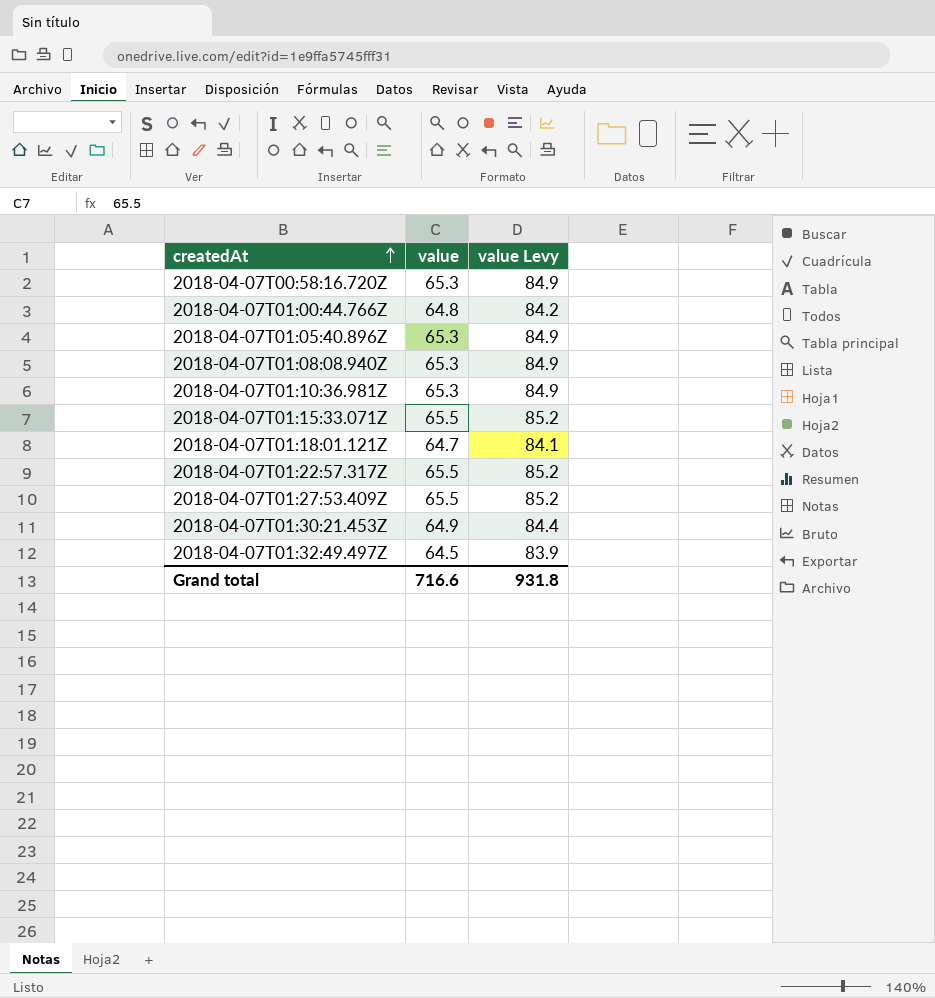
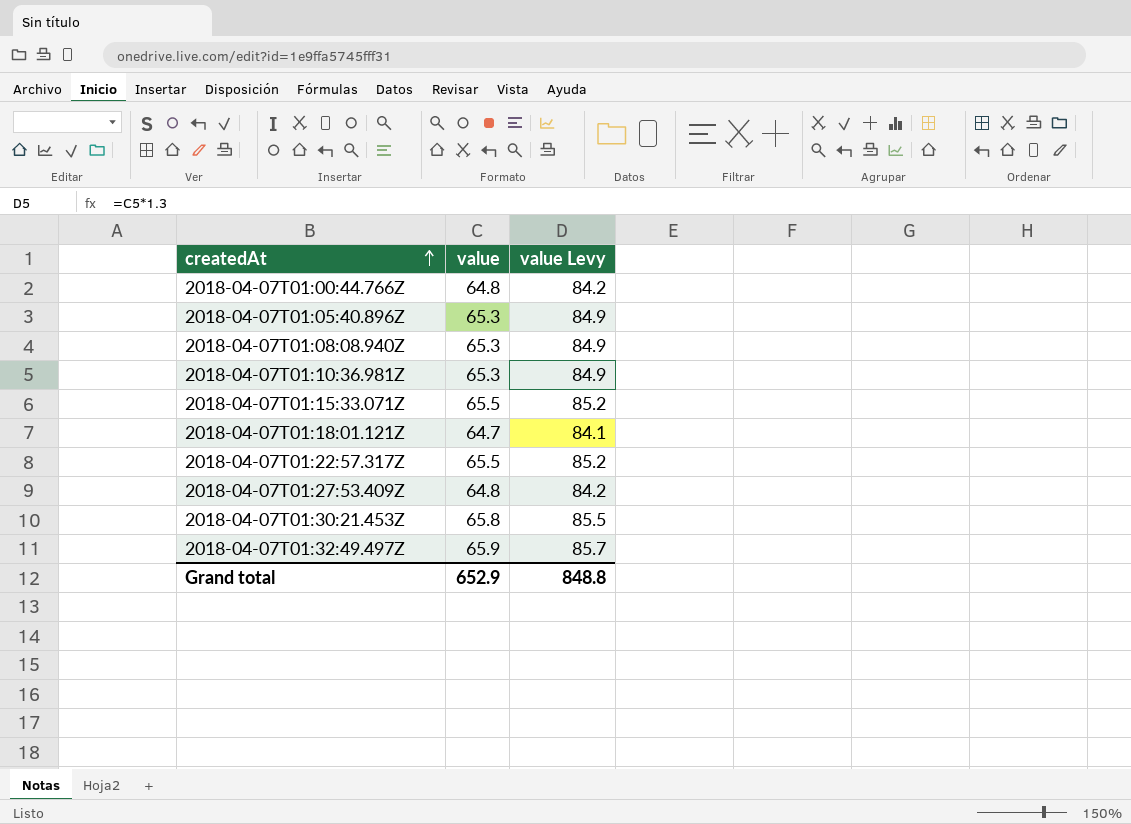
row 2018-04-07T00:58:16.720Z: 65.3 | 84.9 -> none
2018-04-07T01:27:53.409Z | value: 65.5 -> 64.8
2018-04-07T01:27:53.409Z | value Levy: 85.2 -> 84.2
2018-04-07T01:30:21.453Z | value: 64.9 -> 65.8
2018-04-07T01:30:21.453Z | value Levy: 84.4 -> 85.5
2018-04-07T01:32:49.497Z | value: 64.5 -> 65.9
2018-04-07T01:32:49.497Z | value Levy: 83.9 -> 85.7
Grand total | value: 716.6 -> 652.9
Grand total | value Levy: 931.8 -> 848.8

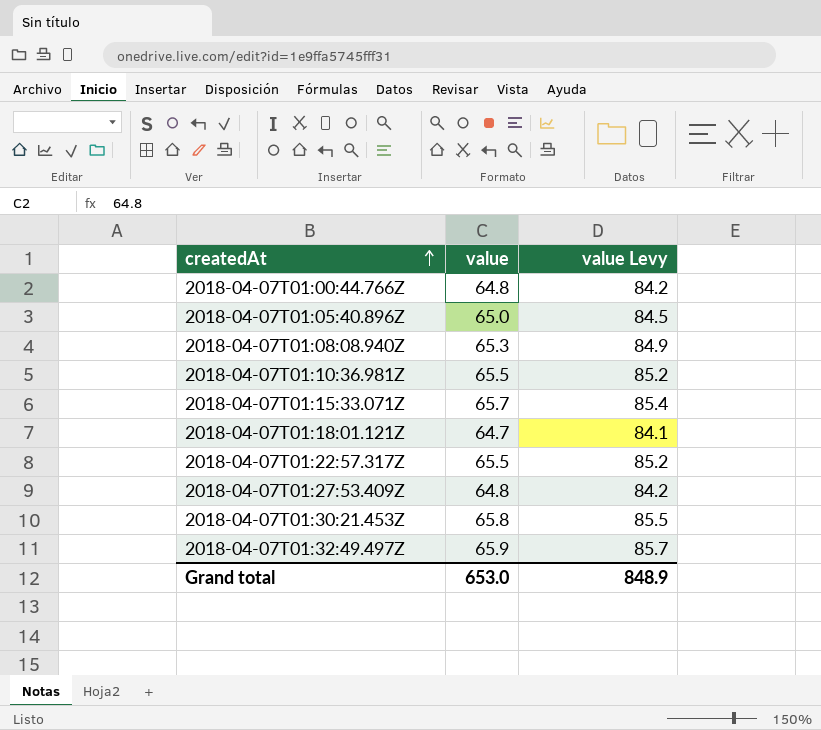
2018-04-07T01:05:40.896Z | value: 65.3 -> 65.0
2018-04-07T01:05:40.896Z | value Levy: 84.9 -> 84.5
2018-04-07T01:10:36.981Z | value: 65.3 -> 65.5
2018-04-07T01:10:36.981Z | value Levy: 84.9 -> 85.2
2018-04-07T01:15:33.071Z | value: 65.5 -> 65.7
2018-04-07T01:15:33.071Z | value Levy: 85.2 -> 85.4
Grand total | value: 652.9 -> 653.0
Grand total | value Levy: 848.8 -> 848.9

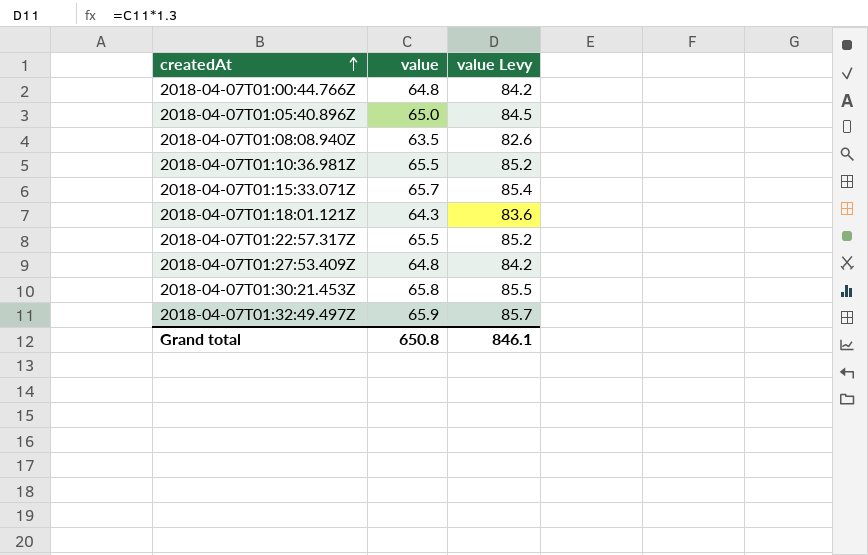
2018-04-07T01:08:08.940Z | value: 65.3 -> 63.5
2018-04-07T01:08:08.940Z | value Levy: 84.9 -> 82.6
2018-04-07T01:18:01.121Z | value: 64.7 -> 64.3
2018-04-07T01:18:01.121Z | value Levy: 84.1 -> 83.6
Grand total | value: 653.0 -> 650.8
Grand total | value Levy: 848.9 -> 846.1

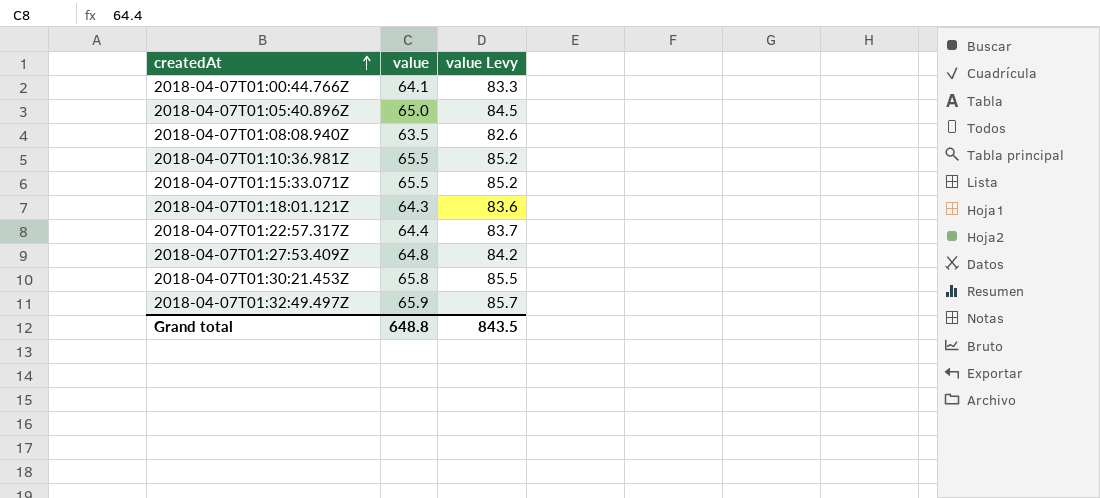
2018-04-07T01:00:44.766Z | value: 64.8 -> 64.1
2018-04-07T01:00:44.766Z | value Levy: 84.2 -> 83.3
2018-04-07T01:15:33.071Z | value: 65.7 -> 65.5
2018-04-07T01:15:33.071Z | value Levy: 85.4 -> 85.2
2018-04-07T01:22:57.317Z | value: 65.5 -> 64.4
2018-04-07T01:22:57.317Z | value Levy: 85.2 -> 83.7
Grand total | value: 650.8 -> 648.8
Grand total | value Levy: 846.1 -> 843.5

